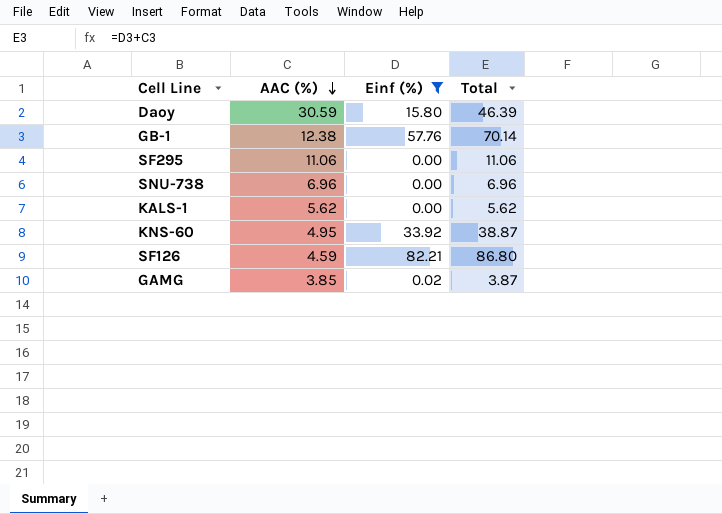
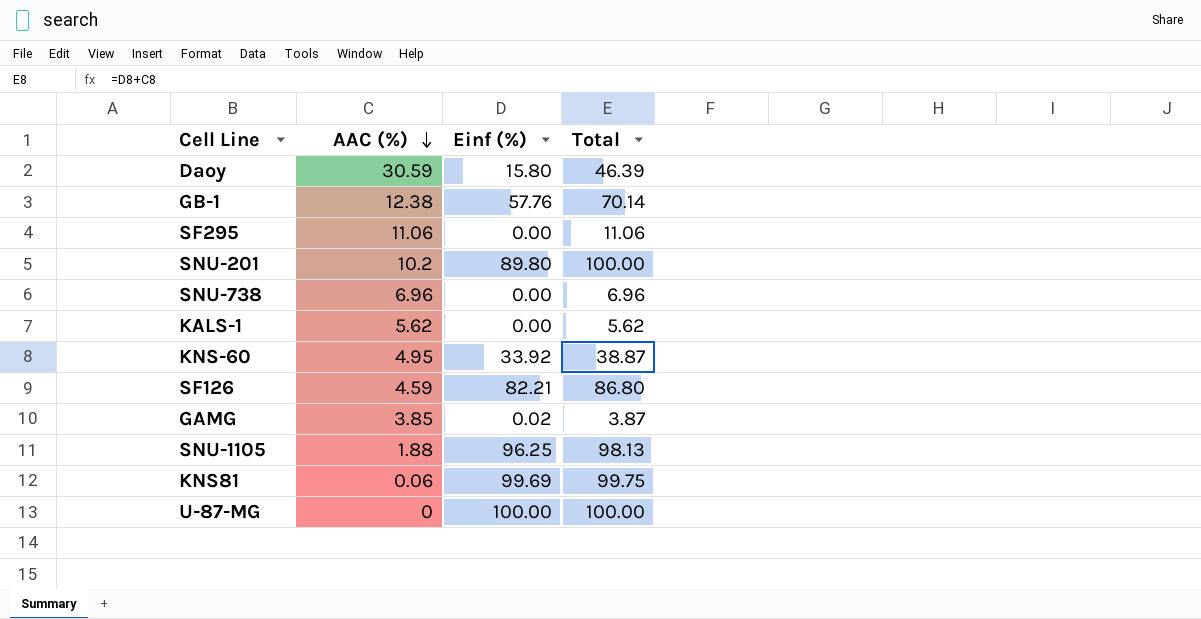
filter: Einf (%) <= 82.21 -> none

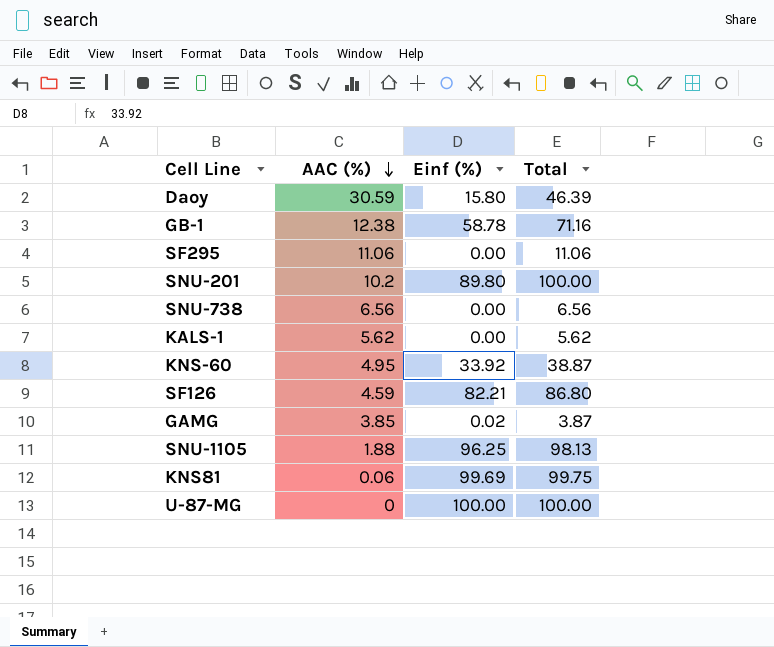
GB-1 | Einf (%): 57.76 -> 58.78
GB-1 | Total: 70.14 -> 71.16
SNU-738 | AAC (%): 6.96 -> 6.56
SNU-738 | Total: 6.96 -> 6.56

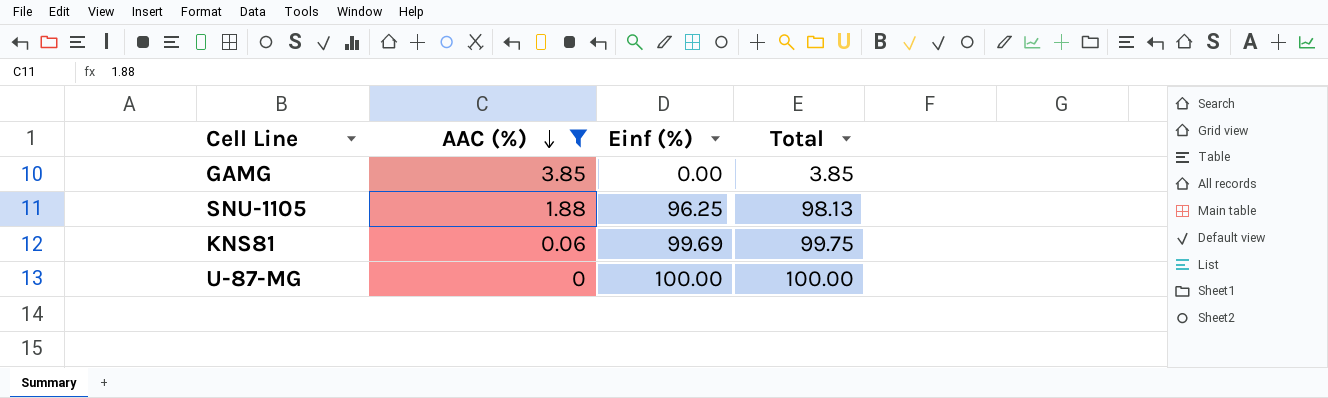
filter: none -> AAC (%) <= 3.85
GAMG | Einf (%): 0.02 -> 0.00
GAMG | Total: 3.87 -> 3.85

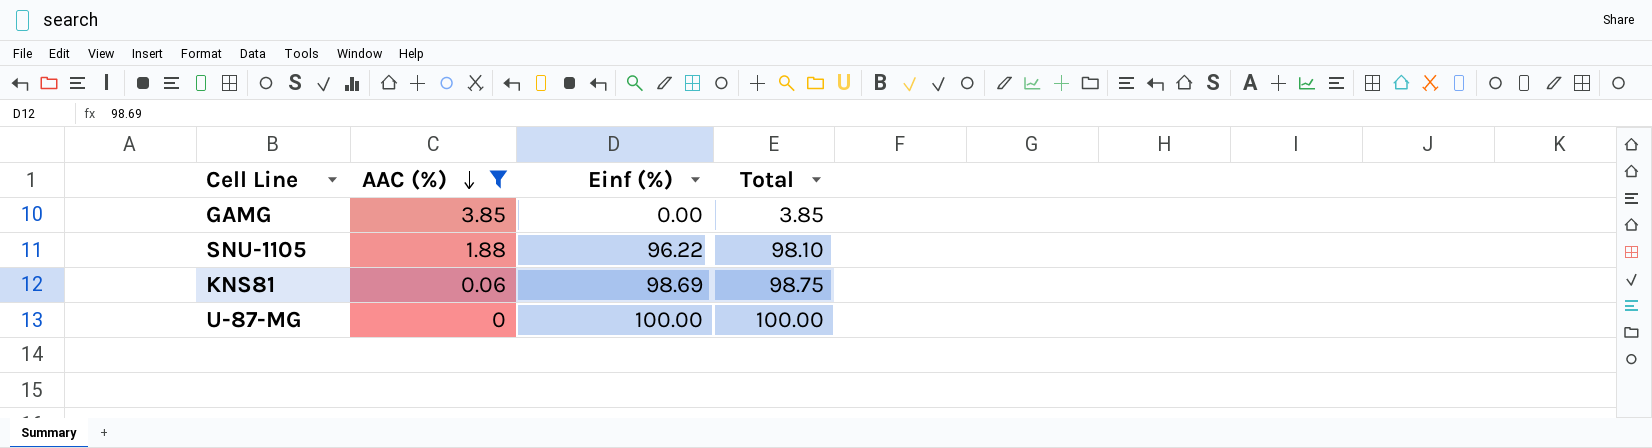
SNU-1105 | Einf (%): 96.25 -> 96.22
SNU-1105 | Total: 98.13 -> 98.10
KNS81 | Einf (%): 99.69 -> 98.69
KNS81 | Total: 99.75 -> 98.75

